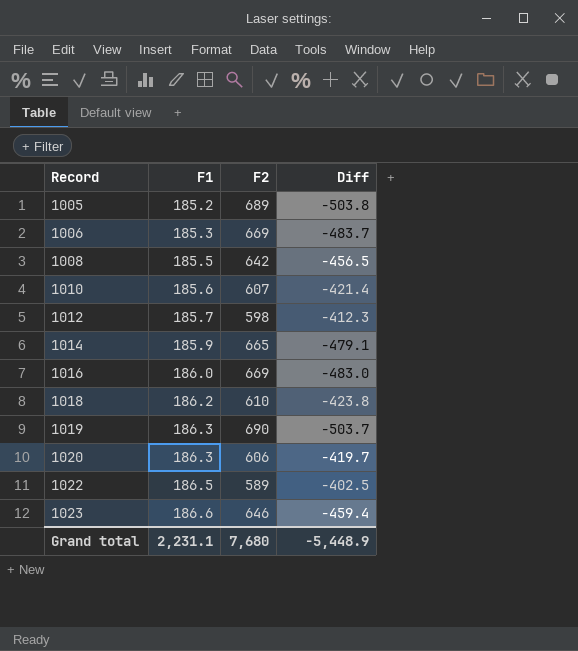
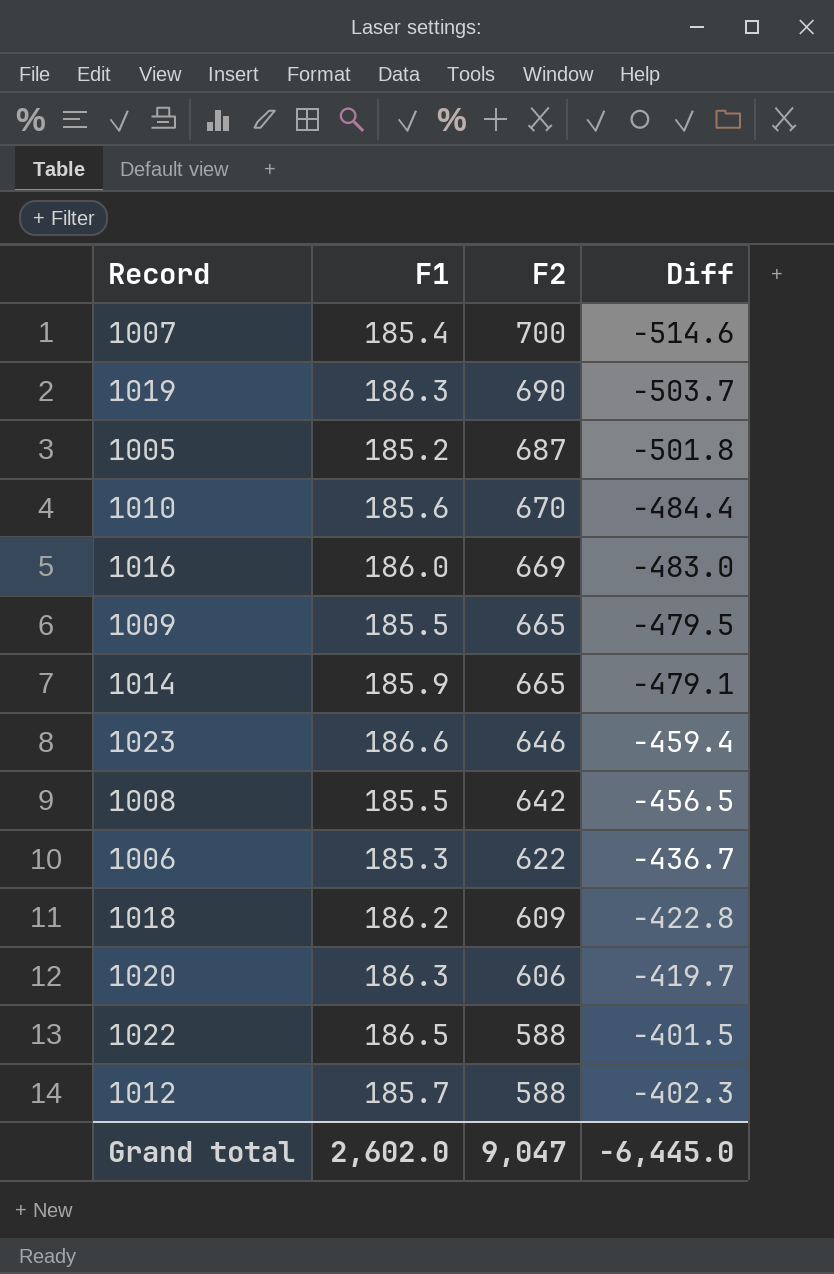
row order: Record ascending -> F2 descending
row 1007: none -> 185.4 | 700 | -514.6
1005 | F2: 689 -> 687
1005 | Diff: -503.8 -> -501.8
1010 | F2: 607 -> 670
1010 | Diff: -421.4 -> -484.4
row 1009: none -> 185.5 | 665 | -479.5
1006 | F2: 669 -> 622
1006 | Diff: -483.7 -> -436.7
1018 | F2: 610 -> 609
1018 | Diff: -423.8 -> -422.8
1022 | F2: 589 -> 588
1022 | Diff: -402.5 -> -401.5
1012 | F2: 598 -> 588
1012 | Diff: -412.3 -> -402.3
Grand total | F1: 2,231.1 -> 2,602.0
Grand total | F2: 7,680 -> 9,047
Grand total | Diff: -5,448.9 -> -6,445.0

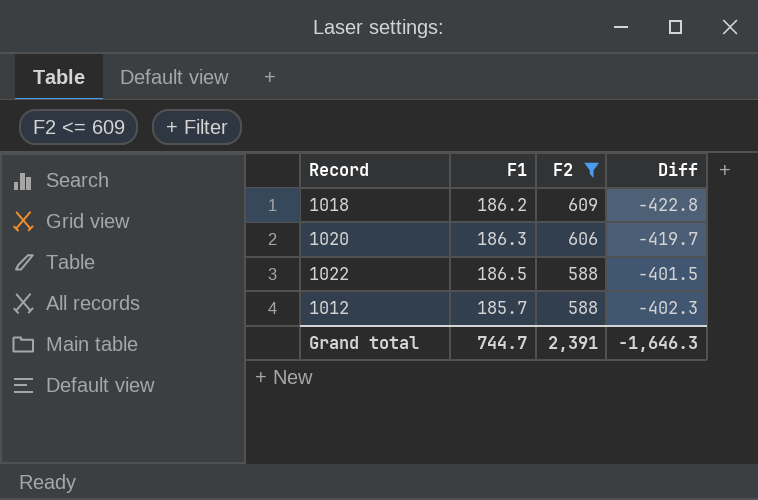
filter: none -> F2 <= 609
Grand total | F1: 2,602.0 -> 744.7
Grand total | F2: 9,047 -> 2,391
Grand total | Diff: -6,445.0 -> -1,646.3

